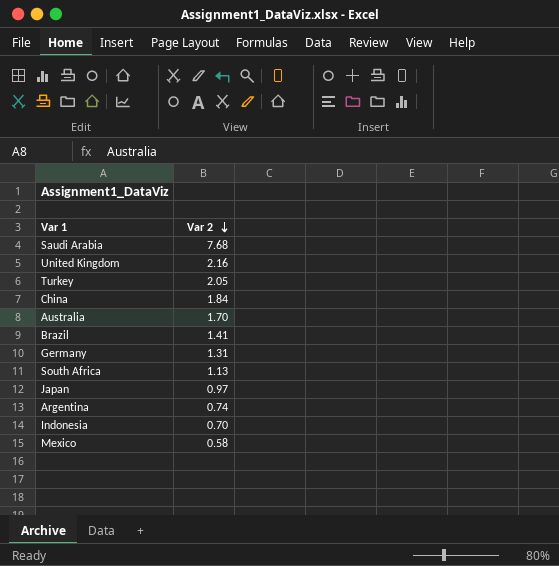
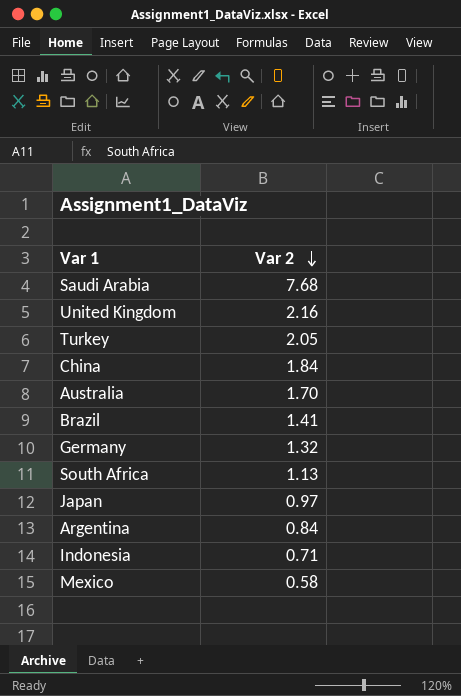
Germany | Var 2: 1.31 -> 1.32
Argentina | Var 2: 0.74 -> 0.84
Indonesia | Var 2: 0.70 -> 0.71

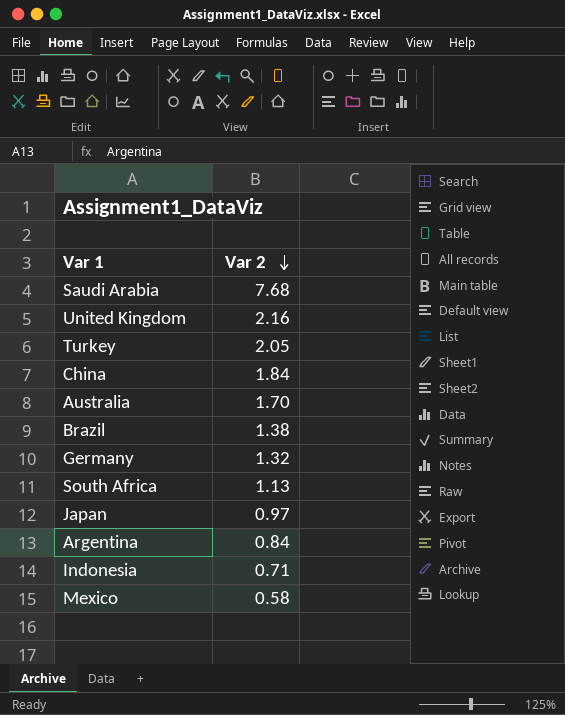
Brazil | Var 2: 1.41 -> 1.38

